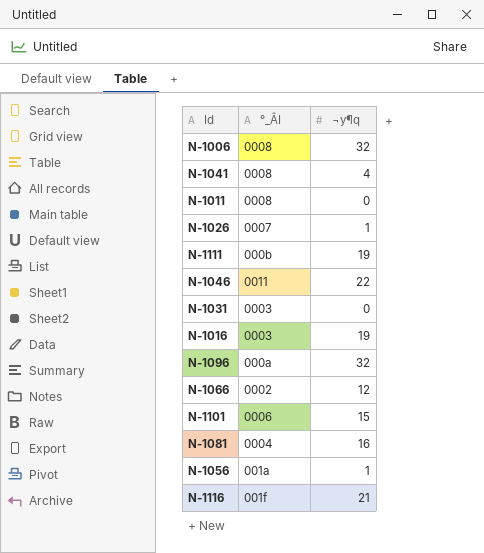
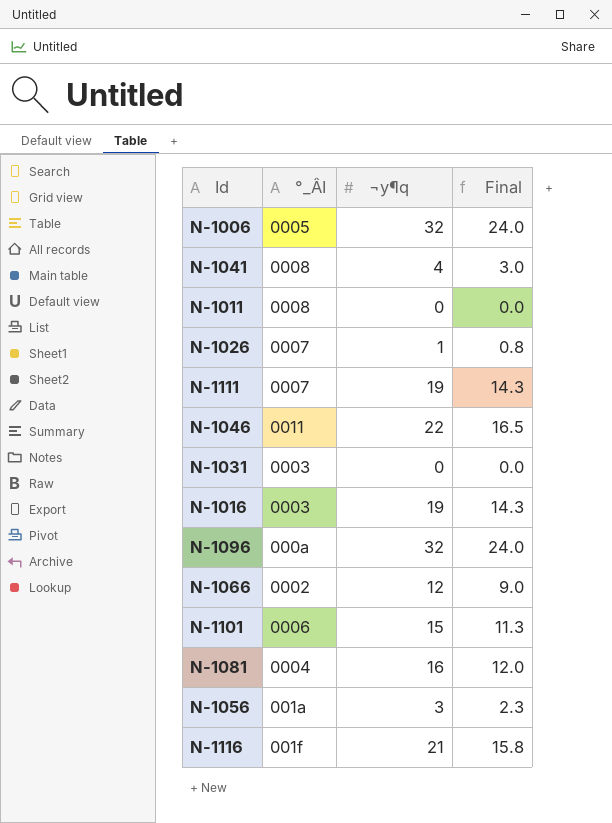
column Final | formula: none -> [¬y¶q] * 0.75
N-1006 | °_ÂI: 0008 -> 0005
N-1111 | °_ÂI: 000b -> 0007
N-1056 | ¬y¶q: 1 -> 3

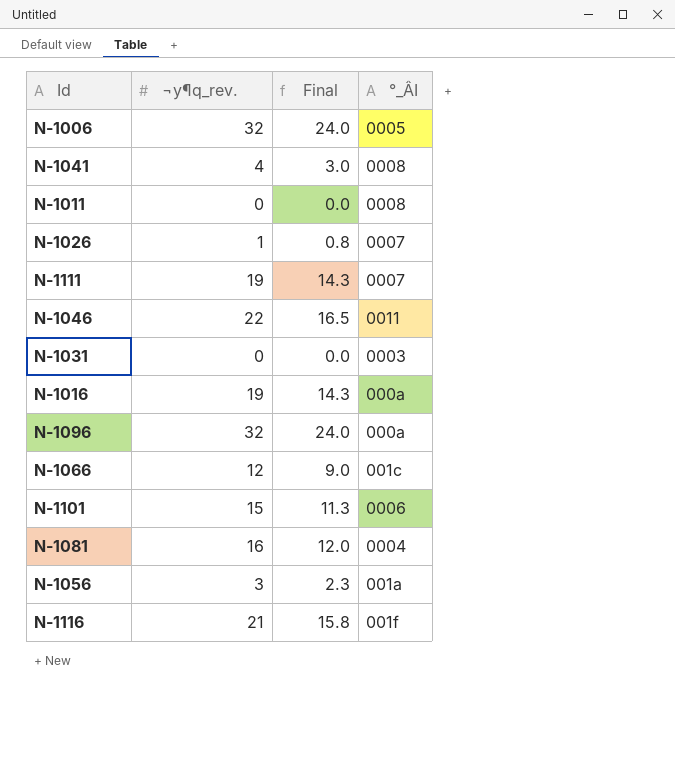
column name: ¬y¶q -> ¬y¶q_rev.
column °_ÂI | position: 2 -> 4
N-1016 | °_ÂI: 0003 -> 000a
N-1066 | °_ÂI: 0002 -> 001c

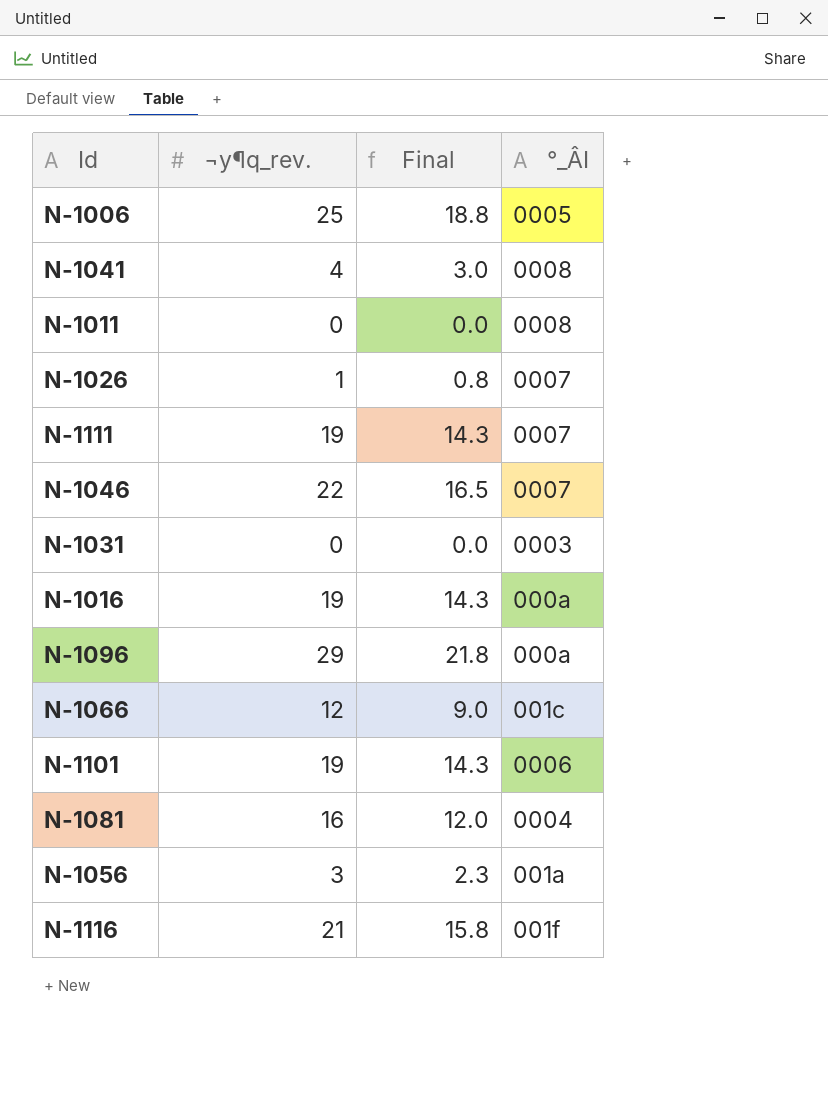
N-1006 | ¬y¶q_rev.: 32 -> 25
N-1006 | Final: 24.0 -> 18.8
N-1046 | °_ÂI: 0011 -> 0007
N-1096 | ¬y¶q_rev.: 32 -> 29
N-1096 | Final: 24.0 -> 21.8
N-1101 | ¬y¶q_rev.: 15 -> 19
N-1101 | Final: 11.3 -> 14.3

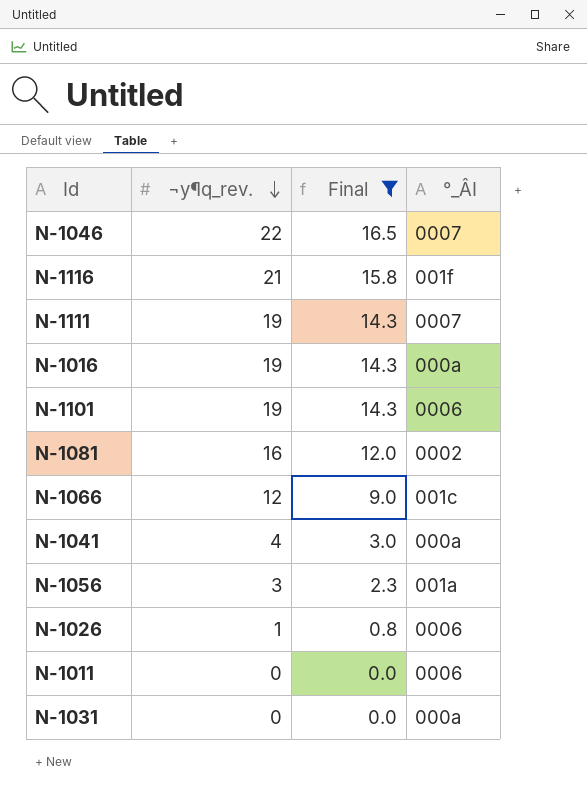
filter: none -> Final <= 16.5
row order: none -> ¬y¶q_rev. descending
N-1081 | °_ÂI: 0004 -> 0002
N-1041 | °_ÂI: 0008 -> 000a
N-1026 | °_ÂI: 0007 -> 0006
N-1011 | °_ÂI: 0008 -> 0006
N-1031 | °_ÂI: 0003 -> 000a

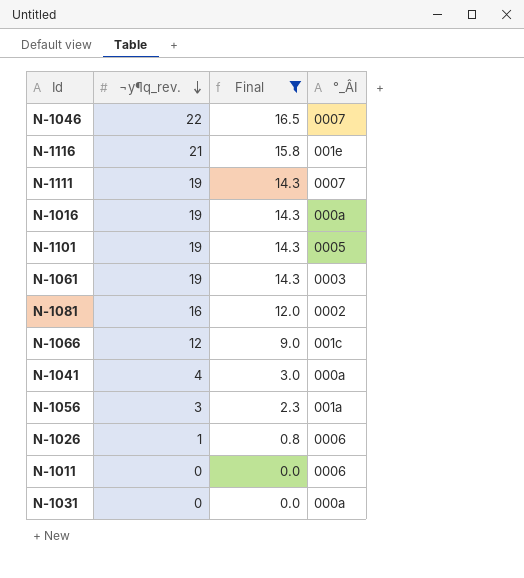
N-1116 | °_ÂI: 001f -> 001e
N-1101 | °_ÂI: 0006 -> 0005
row N-1061: none -> 19 | 14.3 | 0003

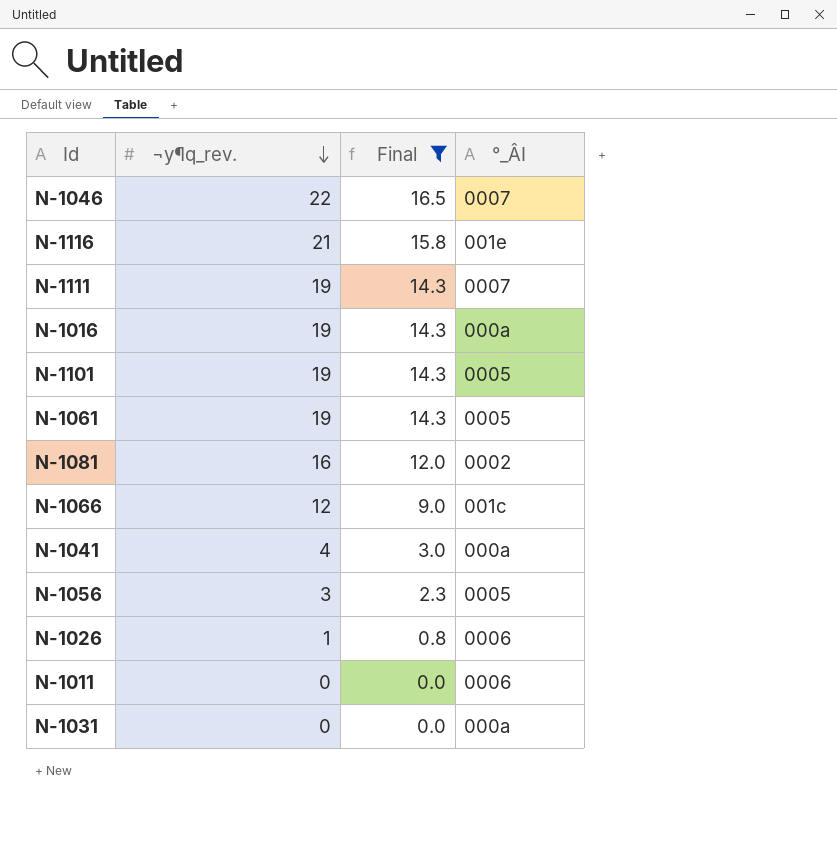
N-1061 | °_ÂI: 0003 -> 0005
N-1056 | °_ÂI: 001a -> 0005

